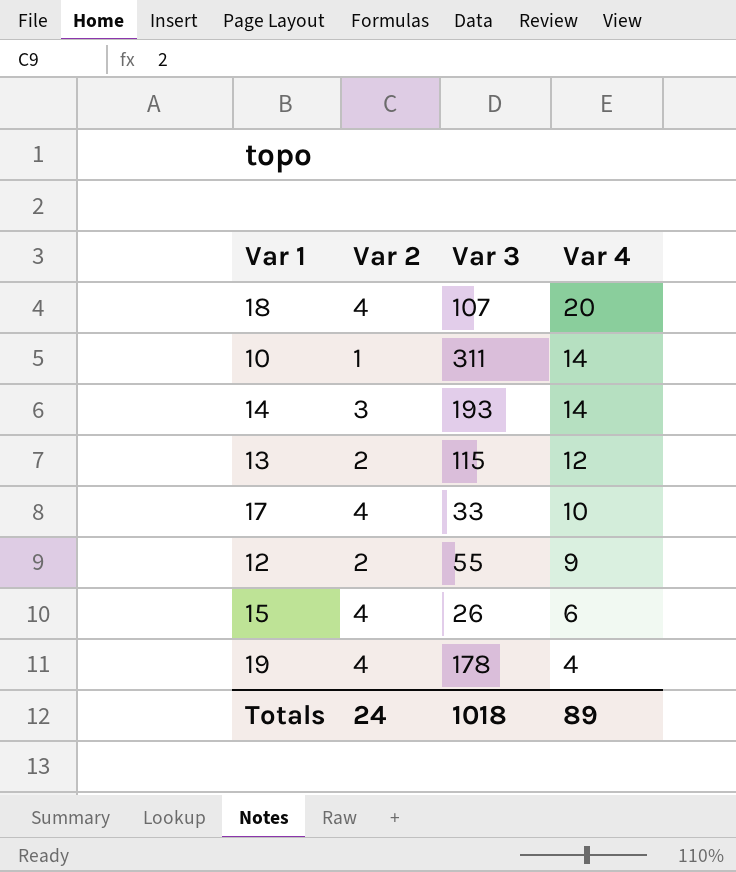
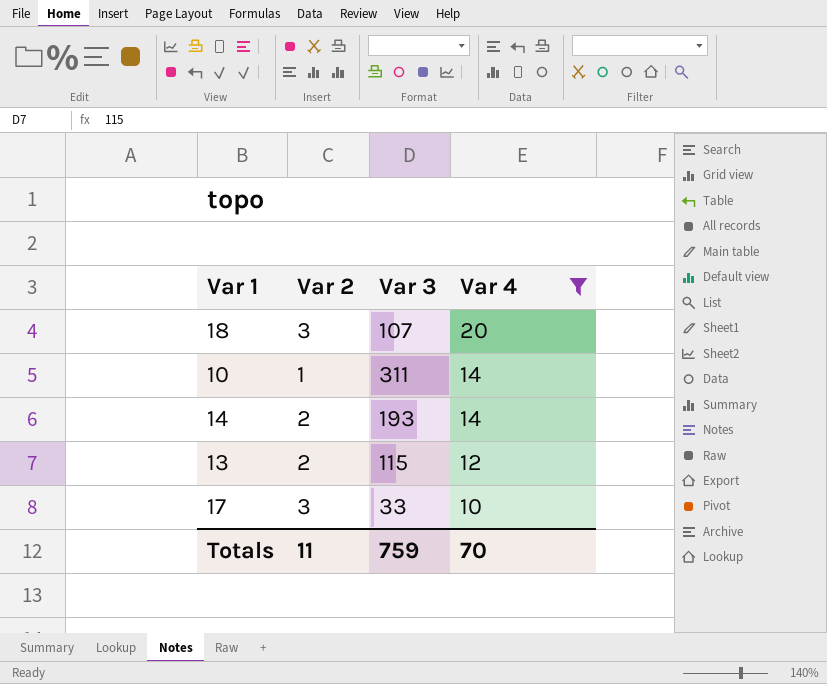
filter: none -> Var 4 >= 10
18 | Var 2: 4 -> 3
14 | Var 2: 3 -> 2
17 | Var 2: 4 -> 3
Totals | Var 2: 24 -> 11
Totals | Var 3: 1018 -> 759
Totals | Var 4: 89 -> 70

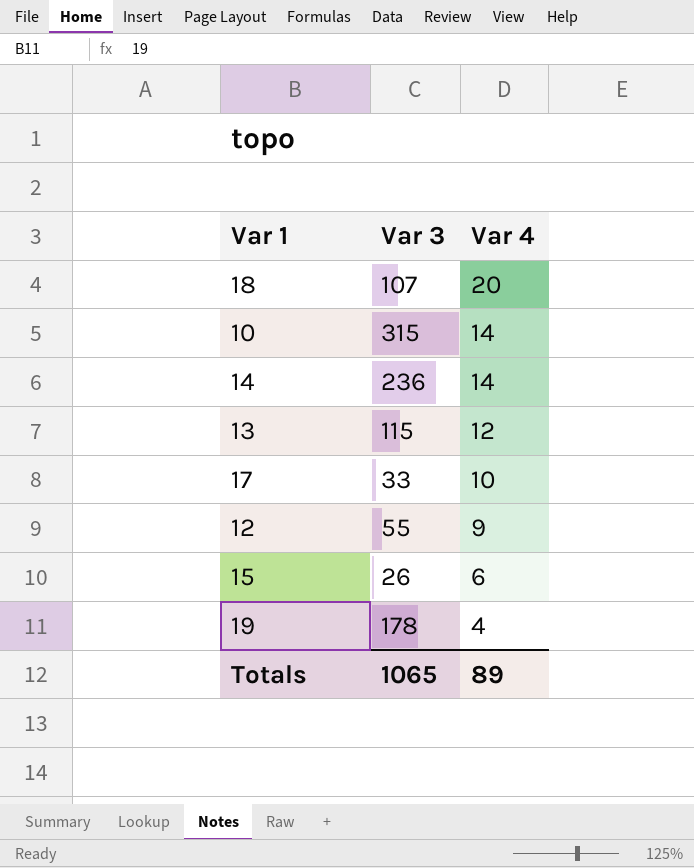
filter: Var 4 >= 10 -> none
column Var 2 | position: 2 -> none
10 | Var 3: 311 -> 315
14 | Var 3: 193 -> 236
Totals | Var 3: 759 -> 1065
Totals | Var 4: 70 -> 89

